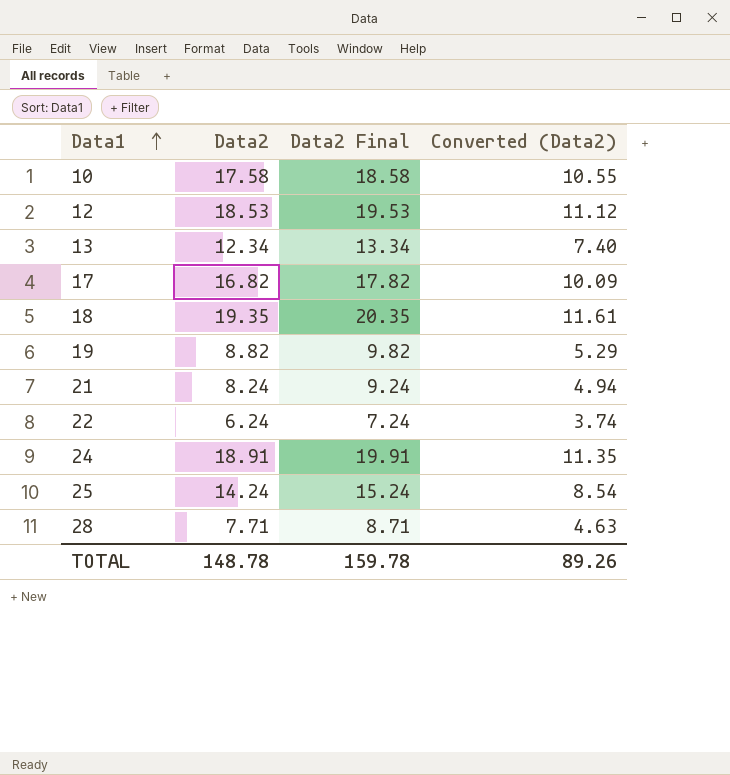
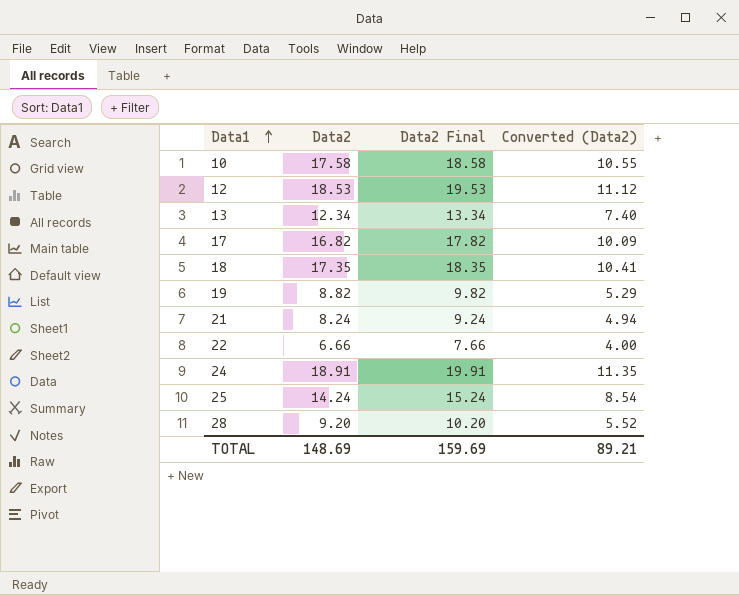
18 | Data2: 19.35 -> 17.35
18 | Data2 Final: 20.35 -> 18.35
18 | Converted (Data2): 11.61 -> 10.41
22 | Data2: 6.24 -> 6.66
22 | Data2 Final: 7.24 -> 7.66
22 | Converted (Data2): 3.74 -> 4.00
28 | Data2: 7.71 -> 9.20
28 | Data2 Final: 8.71 -> 10.20
28 | Converted (Data2): 4.63 -> 5.52
TOTAL | Data2: 148.78 -> 148.69
TOTAL | Data2 Final: 159.78 -> 159.69
TOTAL | Converted (Data2): 89.26 -> 89.21

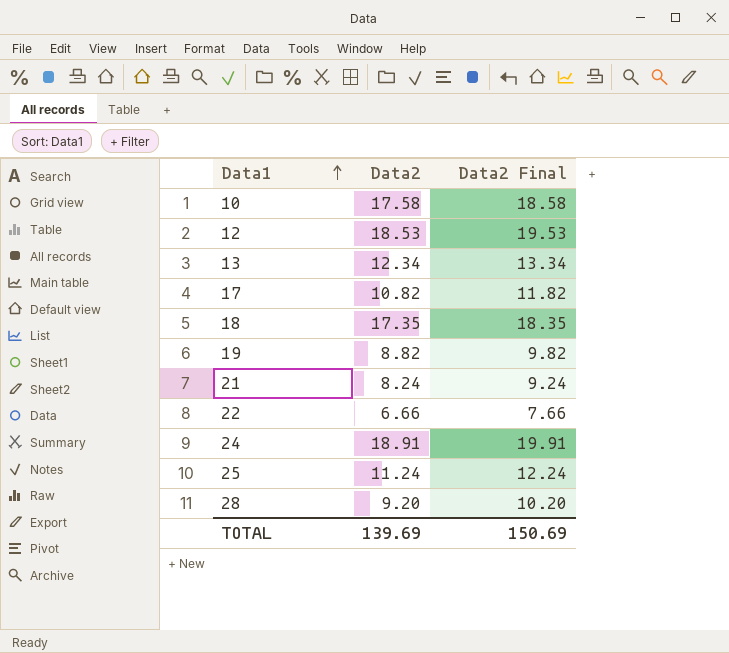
column Converted (Data2) | formula: [Data2] * 0.6 -> none
17 | Data2: 16.82 -> 10.82
17 | Data2 Final: 17.82 -> 11.82
25 | Data2: 14.24 -> 11.24
25 | Data2 Final: 15.24 -> 12.24
TOTAL | Data2: 148.69 -> 139.69
TOTAL | Data2 Final: 159.69 -> 150.69

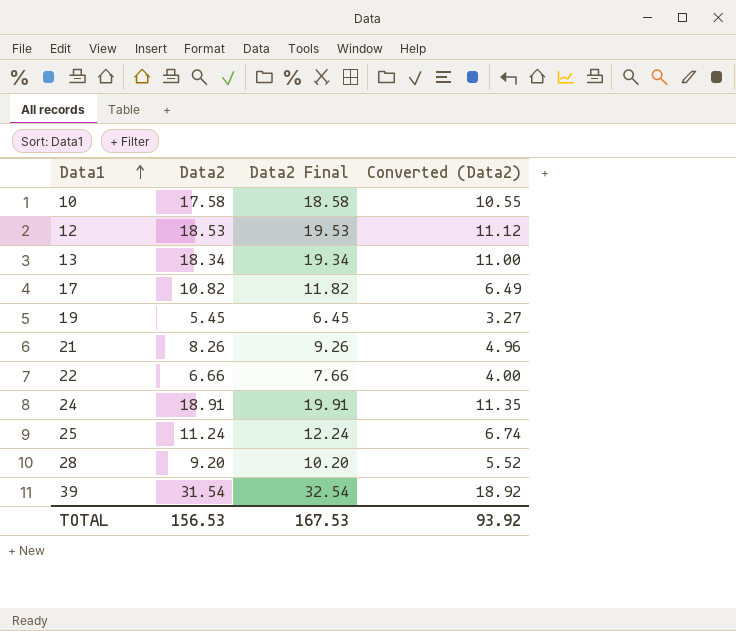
column Converted (Data2) | formula: none -> [Data2] * 0.6
row 18: 17.35 | 18.35 -> none
13 | Data2: 12.34 -> 18.34
13 | Data2 Final: 13.34 -> 19.34
19 | Data2: 8.82 -> 5.45
19 | Data2 Final: 9.82 -> 6.45
21 | Data2: 8.24 -> 8.26
21 | Data2 Final: 9.24 -> 9.26
row 39: none -> 31.54 | 32.54 | 18.92
TOTAL | Data2: 139.69 -> 156.53
TOTAL | Data2 Final: 150.69 -> 167.53

